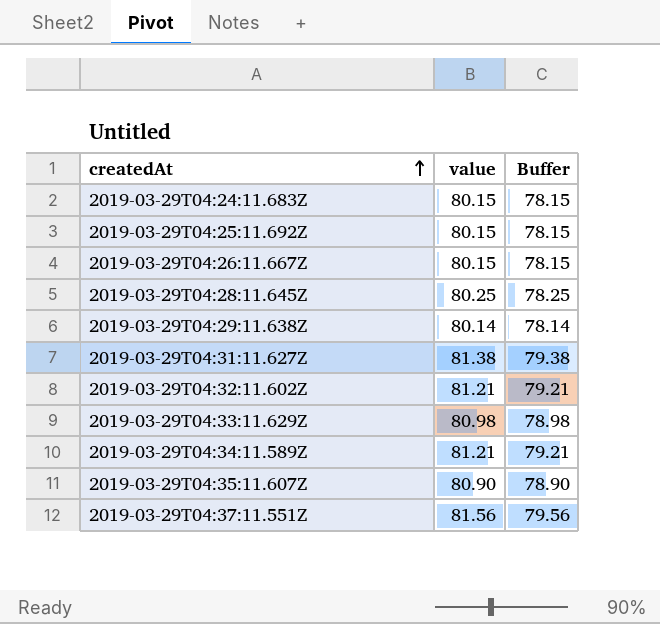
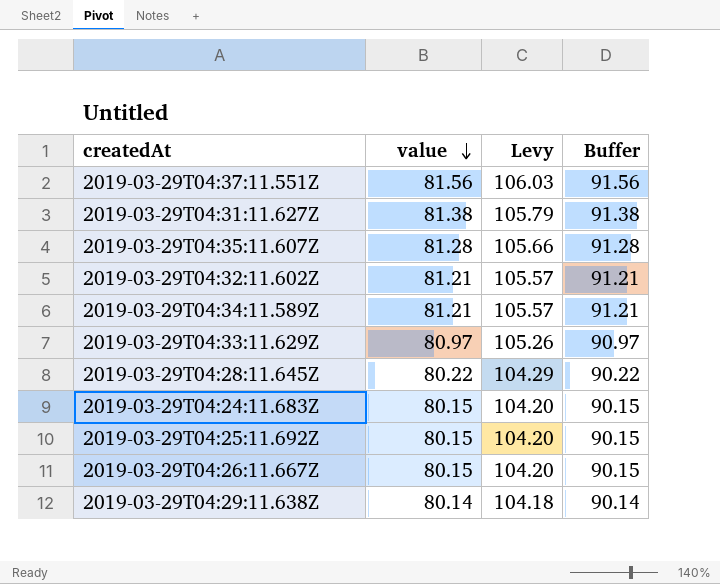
row order: createdAt ascending -> value descending
column Levy | formula: none -> [value] * 1.3
column Buffer | formula: [value] - 2 -> [value] + 10
2019-03-29T04:35:11.607Z | value: 80.90 -> 81.28
2019-03-29T04:33:11.629Z | value: 80.98 -> 80.97
2019-03-29T04:28:11.645Z | value: 80.25 -> 80.22

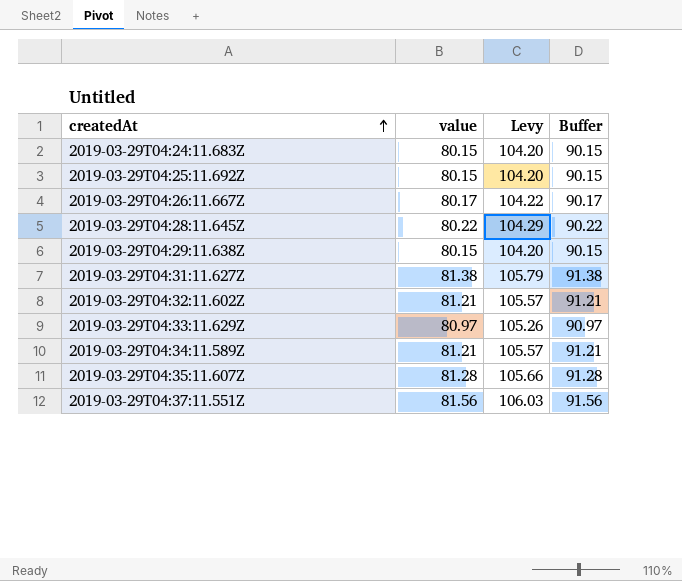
row order: value descending -> createdAt ascending
2019-03-29T04:26:11.667Z | value: 80.15 -> 80.17
2019-03-29T04:26:11.667Z | Levy: 104.20 -> 104.22
2019-03-29T04:26:11.667Z | Buffer: 90.15 -> 90.17
2019-03-29T04:29:11.638Z | value: 80.14 -> 80.15
2019-03-29T04:29:11.638Z | Levy: 104.18 -> 104.20
2019-03-29T04:29:11.638Z | Buffer: 90.14 -> 90.15

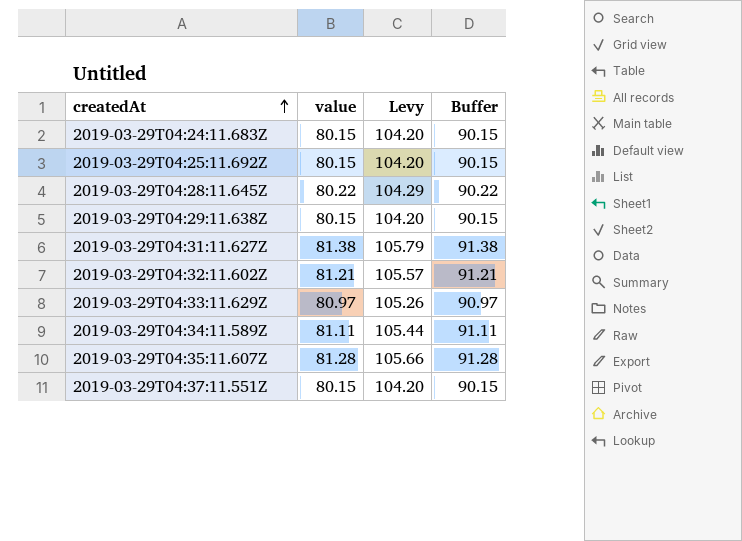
row 2019-03-29T04:26:11.667Z: 80.17 | 104.22 | 90.17 -> none
2019-03-29T04:34:11.589Z | value: 81.21 -> 81.11
2019-03-29T04:34:11.589Z | Levy: 105.57 -> 105.44
2019-03-29T04:34:11.589Z | Buffer: 91.21 -> 91.11
2019-03-29T04:37:11.551Z | value: 81.56 -> 80.15
2019-03-29T04:37:11.551Z | Levy: 106.03 -> 104.20
2019-03-29T04:37:11.551Z | Buffer: 91.56 -> 90.15

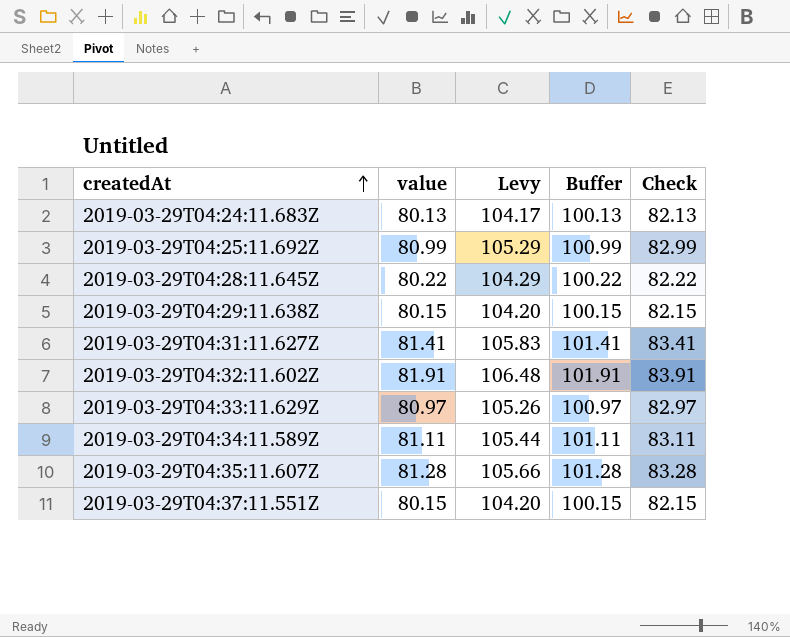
column Buffer | formula: [value] + 10 -> [value] + 20
column Check | formula: none -> [value] + 2
2019-03-29T04:24:11.683Z | value: 80.15 -> 80.13
2019-03-29T04:24:11.683Z | Levy: 104.20 -> 104.17
2019-03-29T04:25:11.692Z | value: 80.15 -> 80.99
2019-03-29T04:25:11.692Z | Levy: 104.20 -> 105.29
2019-03-29T04:31:11.627Z | value: 81.38 -> 81.41
2019-03-29T04:31:11.627Z | Levy: 105.79 -> 105.83
2019-03-29T04:32:11.602Z | value: 81.21 -> 81.91
2019-03-29T04:32:11.602Z | Levy: 105.57 -> 106.48

